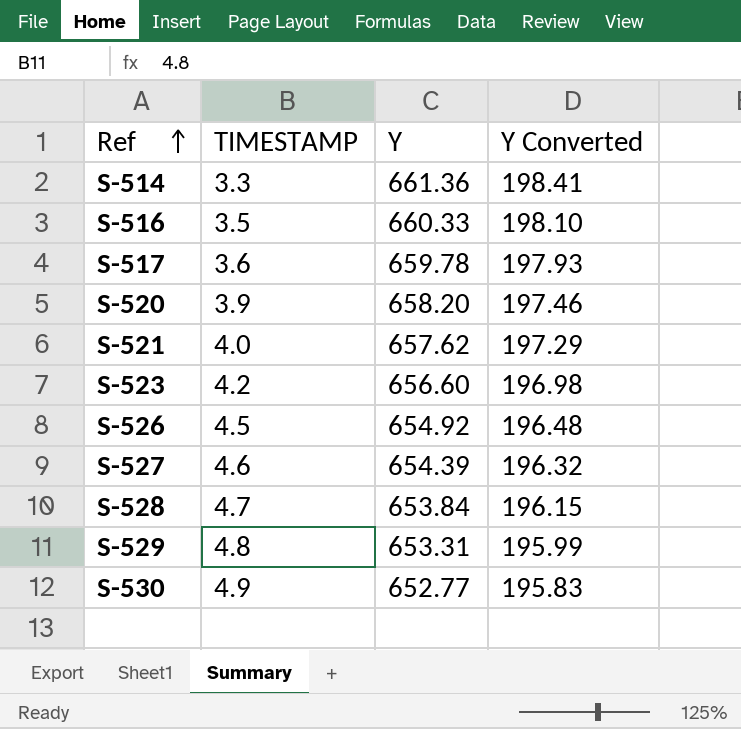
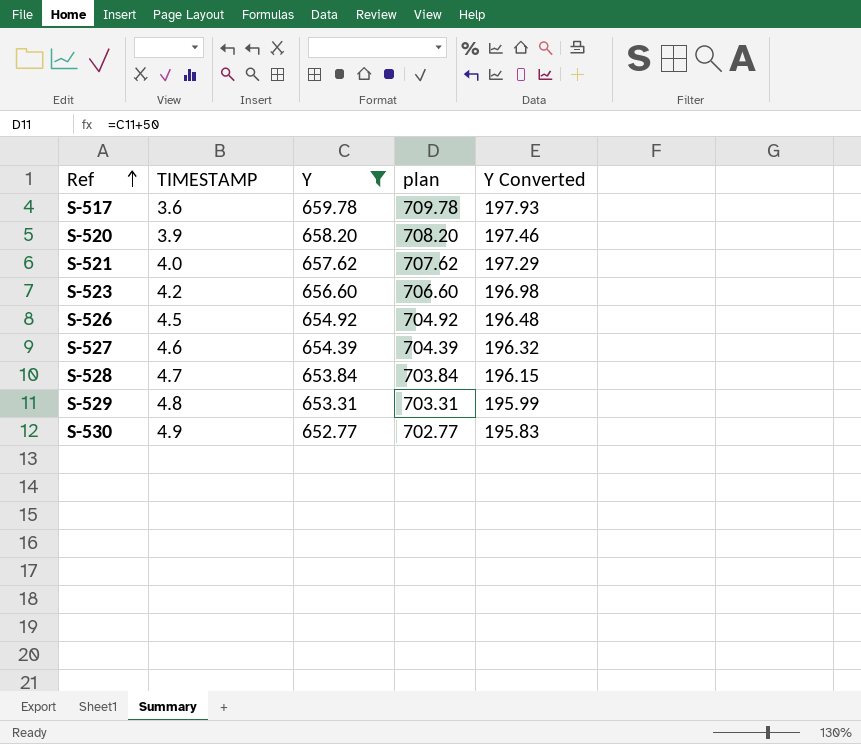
filter: none -> Y <= 659.78
column plan | formula: none -> [Y] + 50

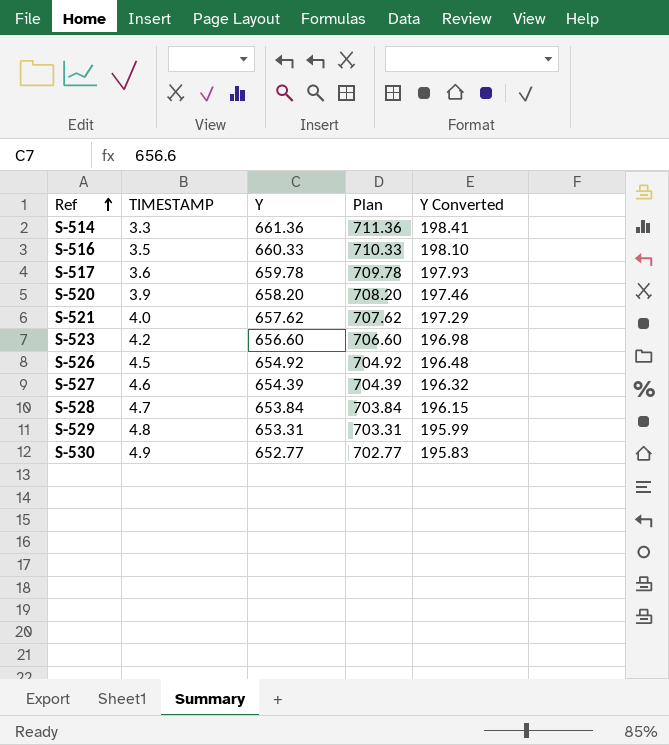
filter: Y <= 659.78 -> none
column name: plan -> Plan

